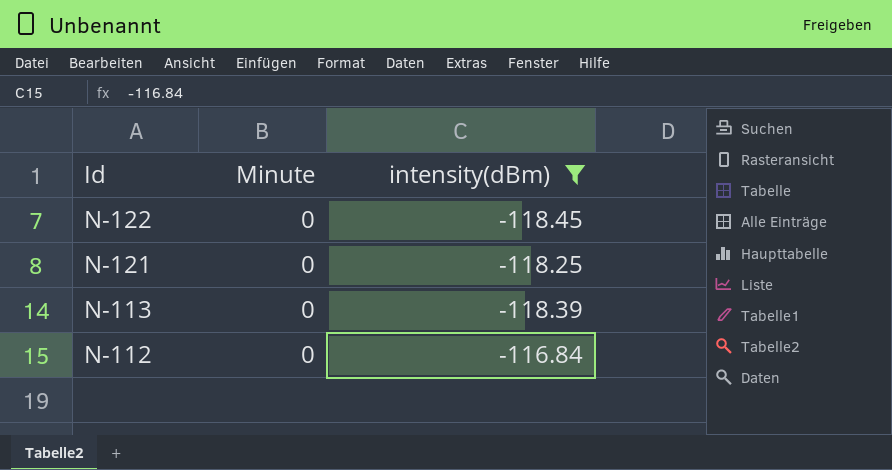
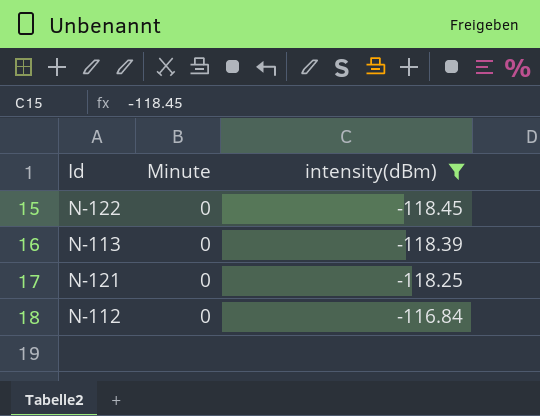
row order: Id descending -> intensity(dBm) ascending

